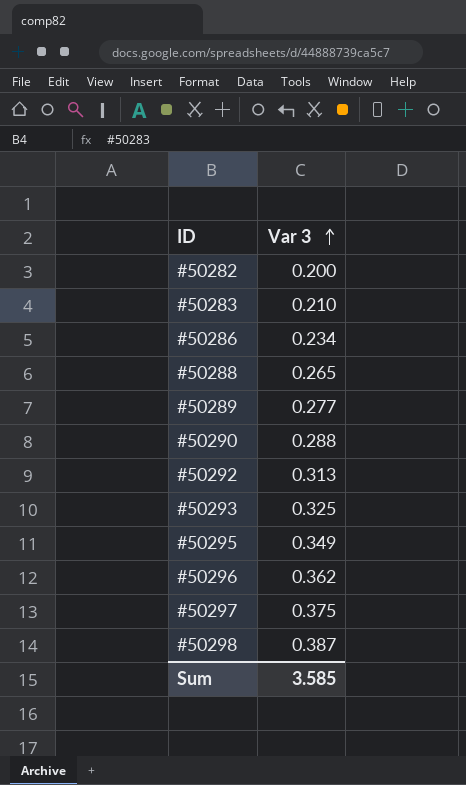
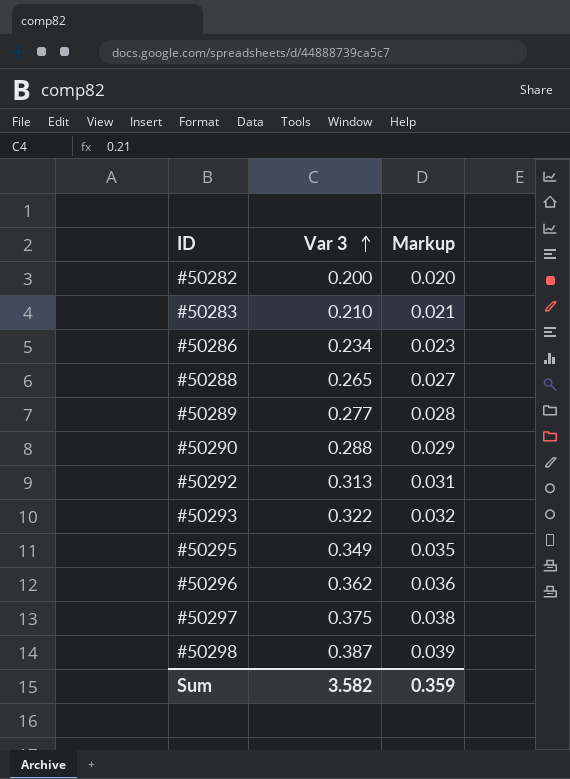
column Markup | formula: none -> [Var 3] * 0.1
#50293 | Var 3: 0.325 -> 0.322
Sum | Var 3: 3.585 -> 3.582

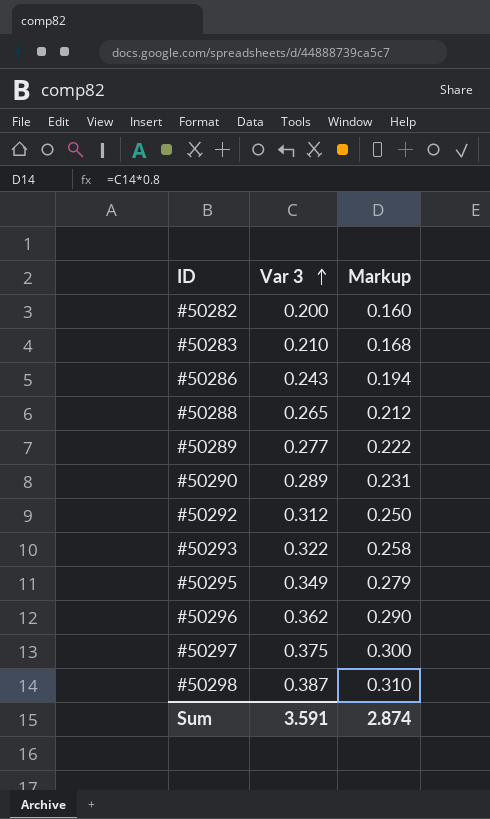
column Markup | formula: [Var 3] * 0.1 -> [Var 3] * 0.8
#50286 | Var 3: 0.234 -> 0.243
#50290 | Var 3: 0.288 -> 0.289
#50292 | Var 3: 0.313 -> 0.312
Sum | Var 3: 3.582 -> 3.591
Sum | Markup: 0.359 -> 2.874

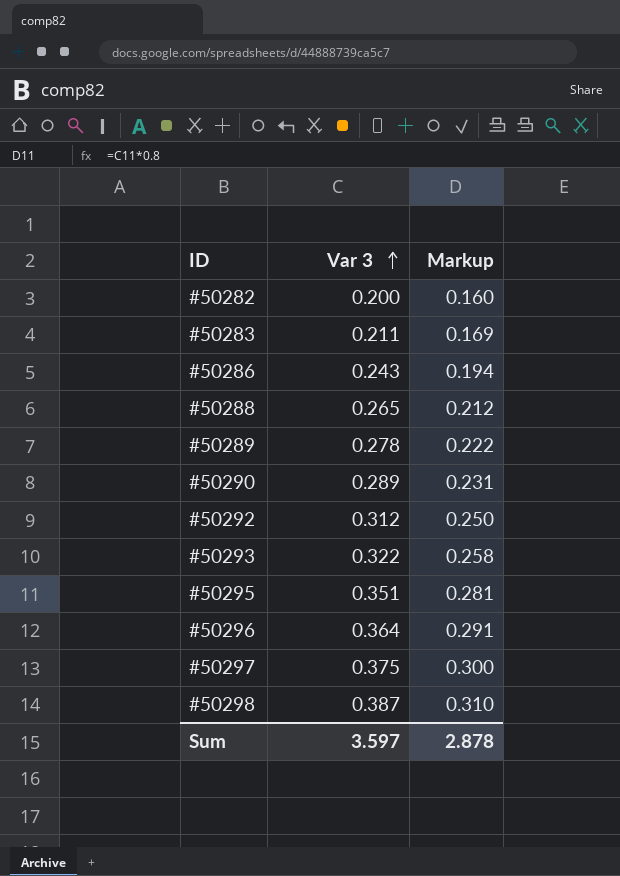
#50283 | Var 3: 0.210 -> 0.211
#50283 | Markup: 0.168 -> 0.169
#50289 | Var 3: 0.277 -> 0.278
#50295 | Var 3: 0.349 -> 0.351
#50295 | Markup: 0.279 -> 0.281
#50296 | Var 3: 0.362 -> 0.364
#50296 | Markup: 0.290 -> 0.291
Sum | Var 3: 3.591 -> 3.597
Sum | Markup: 2.874 -> 2.878

